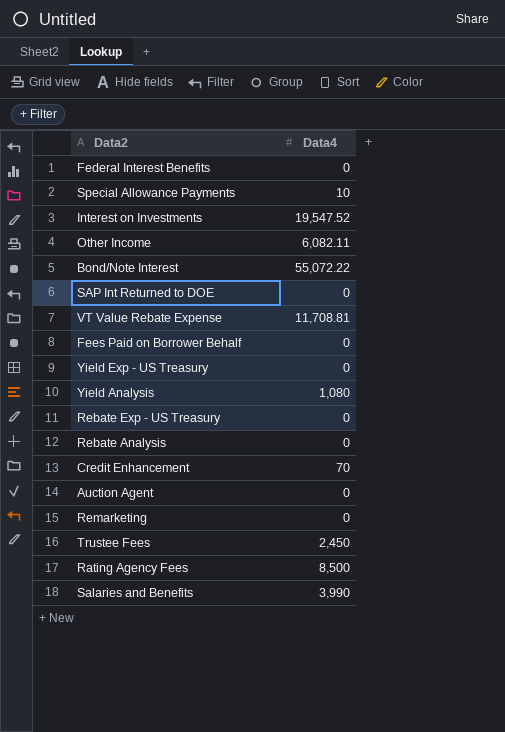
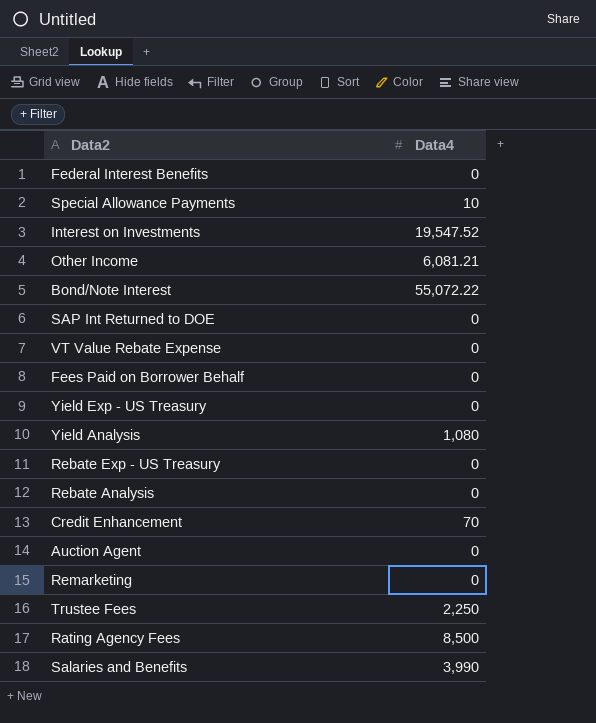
Other Income | Data4: 6,082.11 -> 6,081.21
VT Value Rebate Expense | Data4: 11,708.81 -> 0
Trustee Fees | Data4: 2,450 -> 2,250

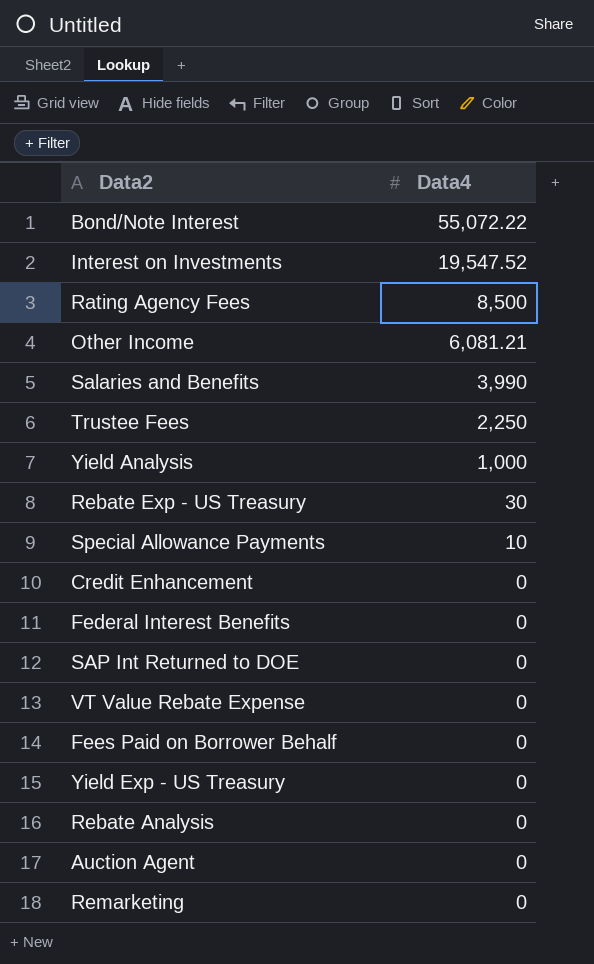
row order: none -> Data4 descending
Yield Analysis | Data4: 1,080 -> 1,000
Rebate Exp - US Treasury | Data4: 0 -> 30
Credit Enhancement | Data4: 70 -> 0

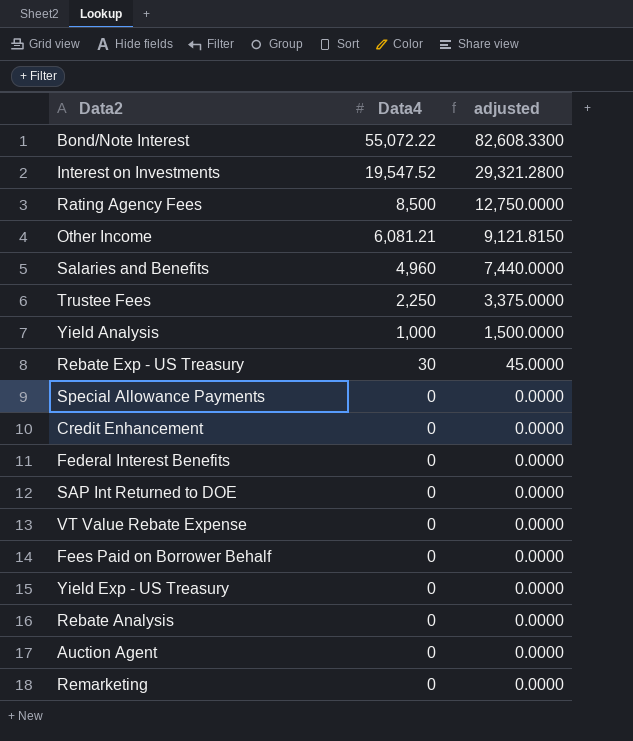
column adjusted | formula: none -> [Data4] * 1.5
Salaries and Benefits | Data4: 3,990 -> 4,960
Special Allowance Payments | Data4: 10 -> 0

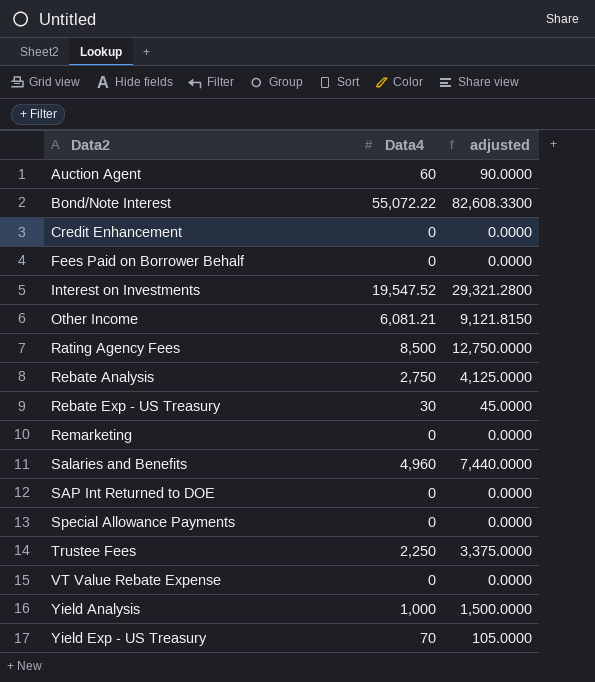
row order: Data4 descending -> Data2 ascending
row Federal Interest Benefits: 0 | 0.0000 -> none
Auction Agent | Data4: 0 -> 60
Auction Agent | adjusted: 0.0000 -> 90.0000
Rebate Analysis | Data4: 0 -> 2,750
Rebate Analysis | adjusted: 0.0000 -> 4,125.0000
Yield Exp - US Treasury | Data4: 0 -> 70
Yield Exp - US Treasury | adjusted: 0.0000 -> 105.0000

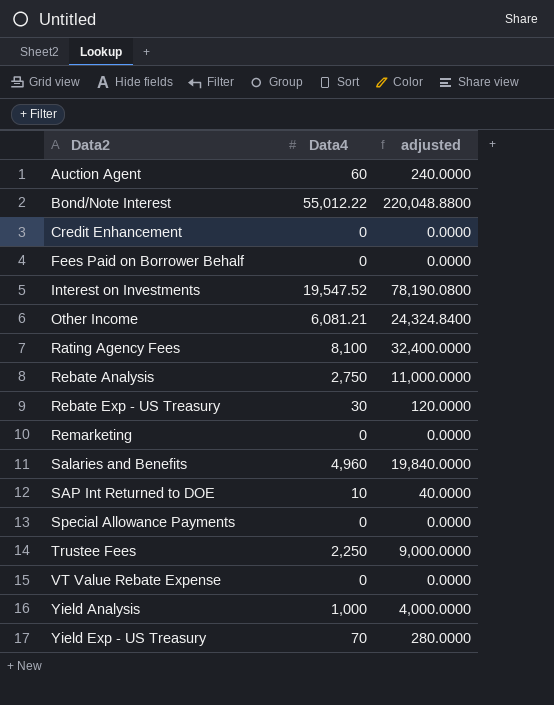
column adjusted | formula: [Data4] * 1.5 -> [Data4] * 4
Bond/Note Interest | Data4: 55,072.22 -> 55,012.22
Rating Agency Fees | Data4: 8,500 -> 8,100
SAP Int Returned to DOE | Data4: 0 -> 10

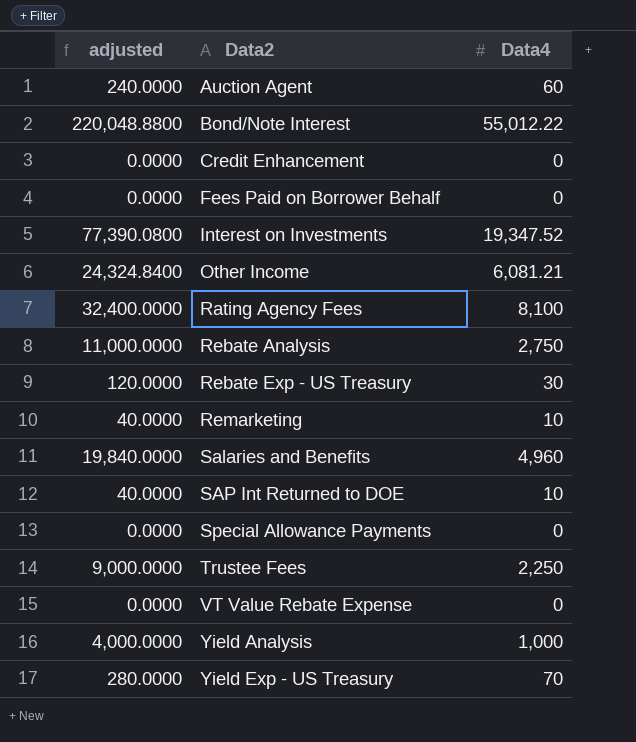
column adjusted | position: 3 -> 1
Interest on Investments | adjusted: 78,190.0800 -> 77,390.0800
Interest on Investments | Data4: 19,547.52 -> 19,347.52
Remarketing | adjusted: 0.0000 -> 40.0000
Remarketing | Data4: 0 -> 10

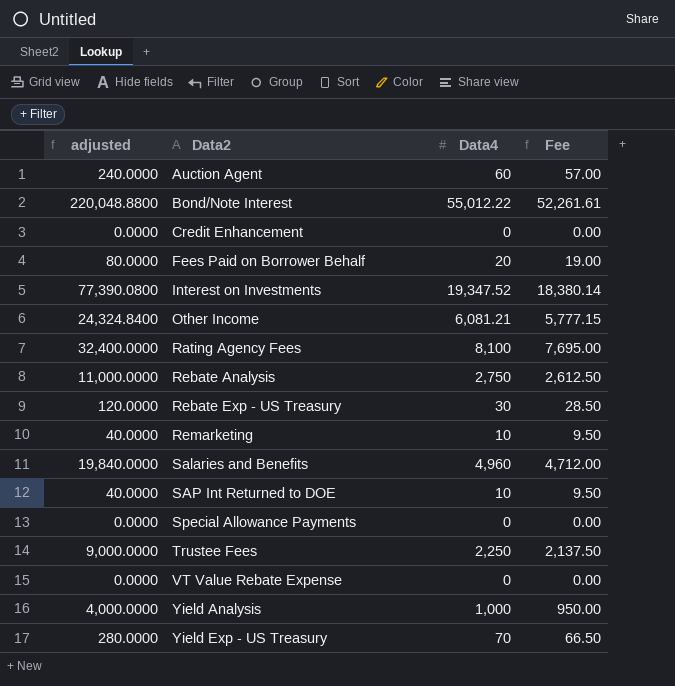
column Fee | formula: none -> [Data4] * 0.95
Fees Paid on Borrower Behalf | adjusted: 0.0000 -> 80.0000
Fees Paid on Borrower Behalf | Data4: 0 -> 20

